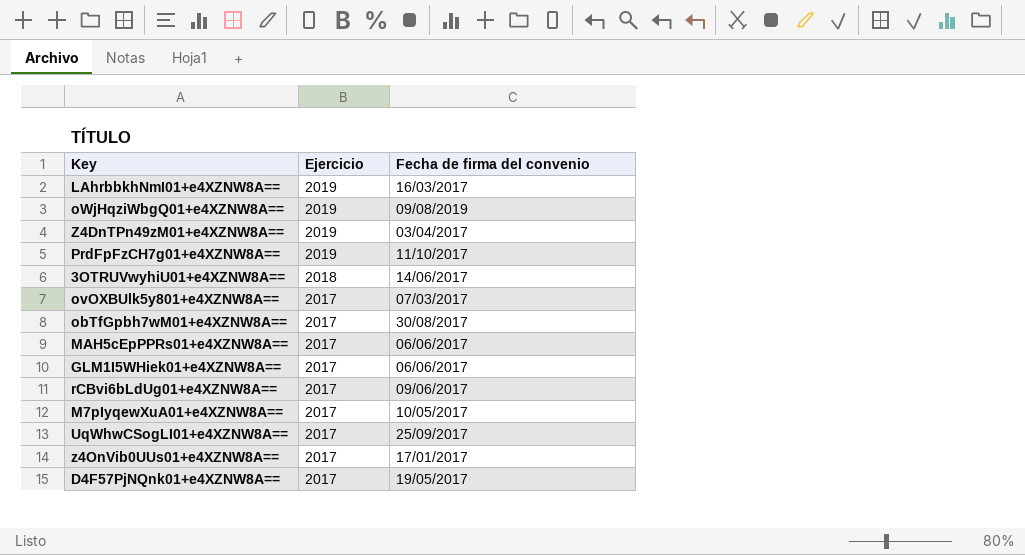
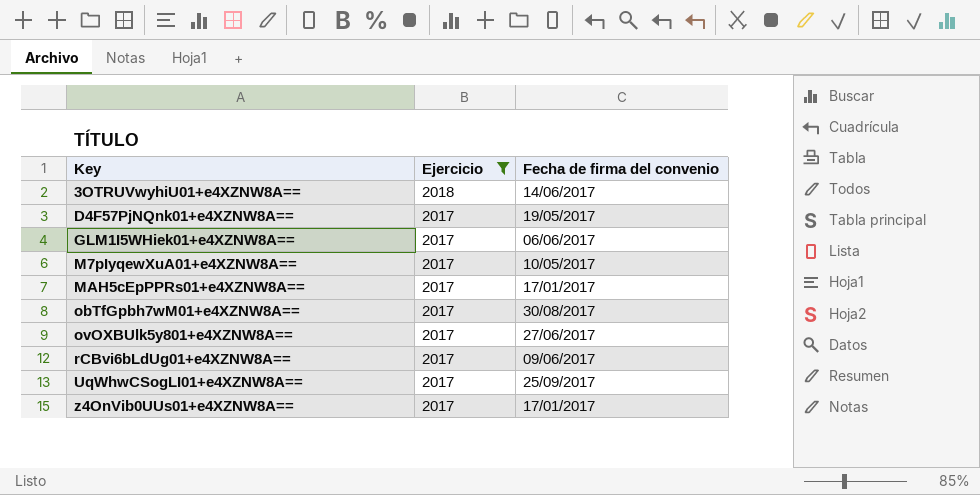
filter: none -> Ejercicio != 2019
row order: Ejercicio descending -> Key ascending
MAH5cEpPPRs01+e4XZNW8A== | Fecha de firma del convenio: 06/06/2017 -> 17/01/2017
ovOXBUlk5y801+e4XZNW8A== | Fecha de firma del convenio: 07/03/2017 -> 27/06/2017

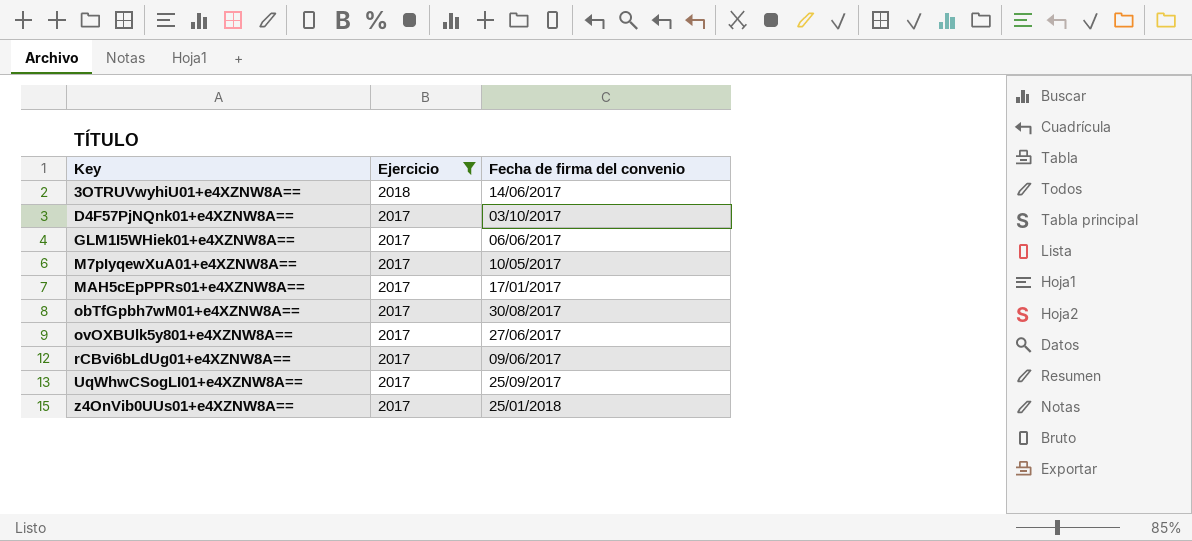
D4F57PjNQnk01+e4XZNW8A== | Fecha de firma del convenio: 19/05/2017 -> 03/10/2017
z4OnVib0UUs01+e4XZNW8A== | Fecha de firma del convenio: 17/01/2017 -> 25/01/2018

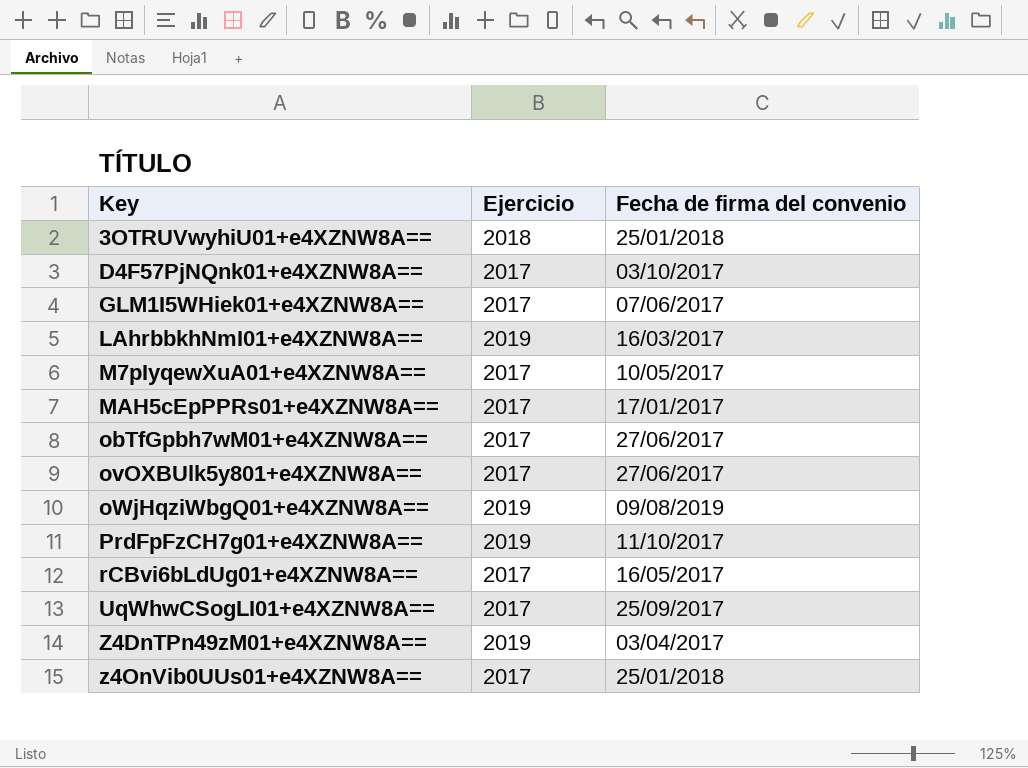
filter: Ejercicio != 2019 -> none
3OTRUVwyhiU01+e4XZNW8A== | Fecha de firma del convenio: 14/06/2017 -> 25/01/2018
GLM1I5WHiek01+e4XZNW8A== | Fecha de firma del convenio: 06/06/2017 -> 07/06/2017
obTfGpbh7wM01+e4XZNW8A== | Fecha de firma del convenio: 30/08/2017 -> 27/06/2017
rCBvi6bLdUg01+e4XZNW8A== | Fecha de firma del convenio: 09/06/2017 -> 16/05/2017

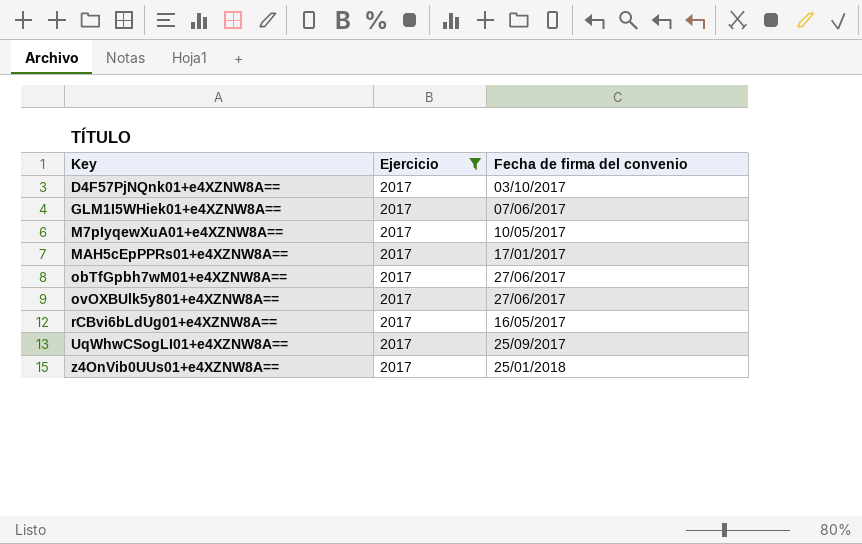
filter: none -> Ejercicio = 2017

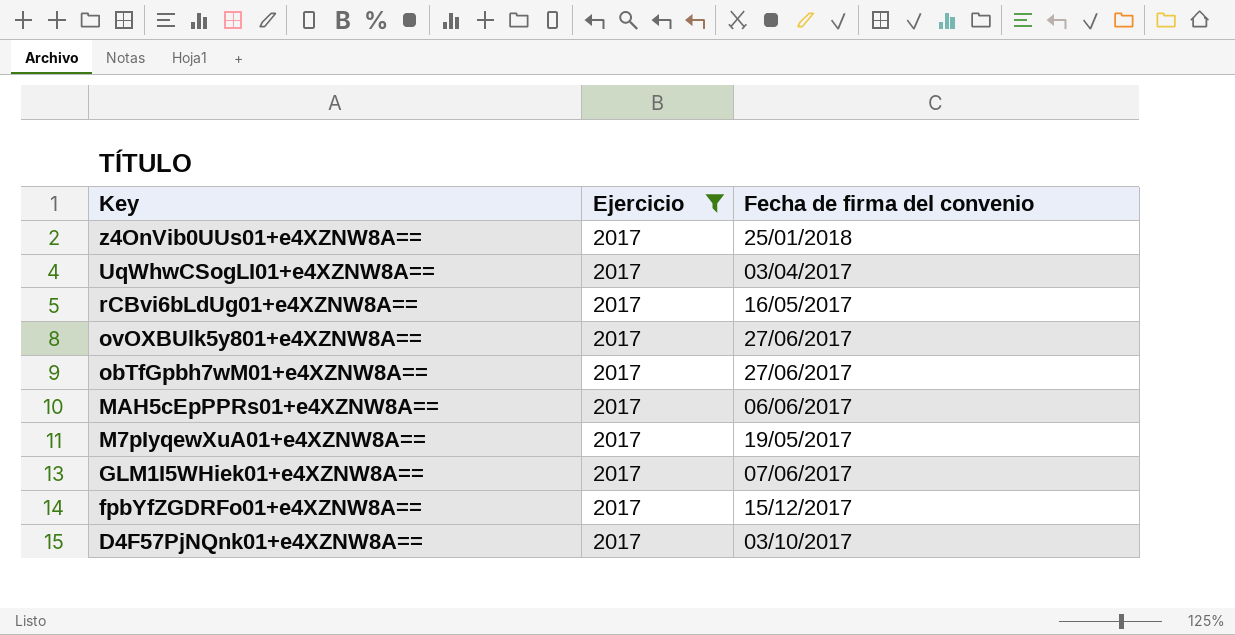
row order: Key ascending -> Key descending
UqWhwCSogLI01+e4XZNW8A== | Fecha de firma del convenio: 25/09/2017 -> 03/04/2017
MAH5cEpPPRs01+e4XZNW8A== | Fecha de firma del convenio: 17/01/2017 -> 06/06/2017
M7pIyqewXuA01+e4XZNW8A== | Fecha de firma del convenio: 10/05/2017 -> 19/05/2017
row fpbYfZGDRFo01+e4XZNW8A==: none -> 2017 | 15/12/2017

